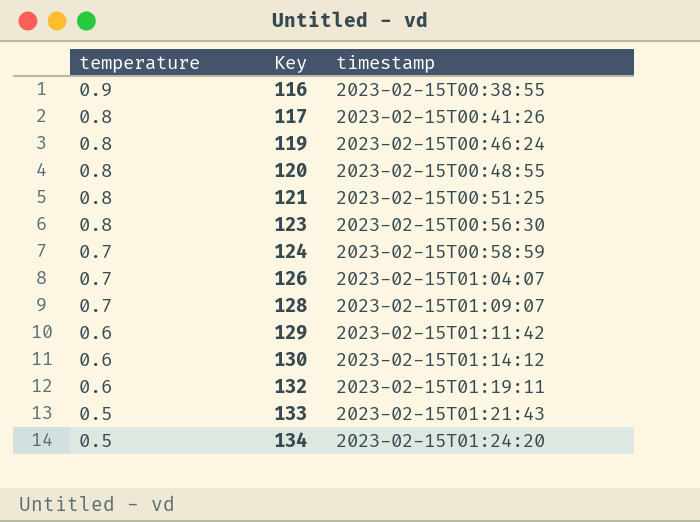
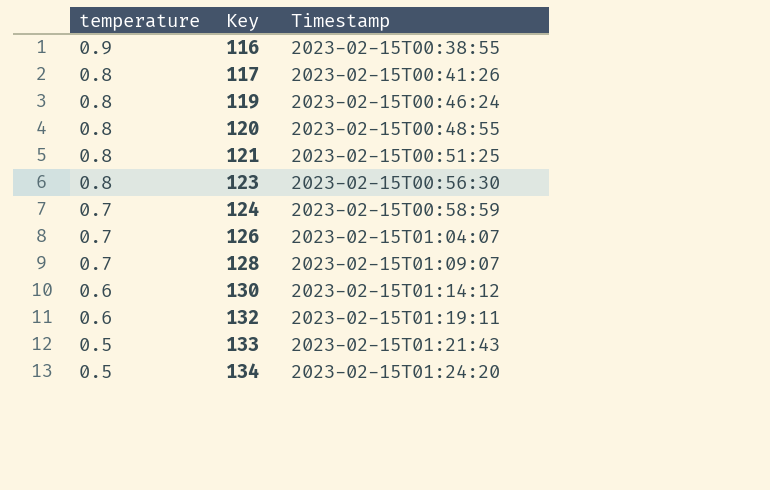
column name: timestamp -> Timestamp
row 129: 0.6 | 2023-02-15T01:11:42 -> none

